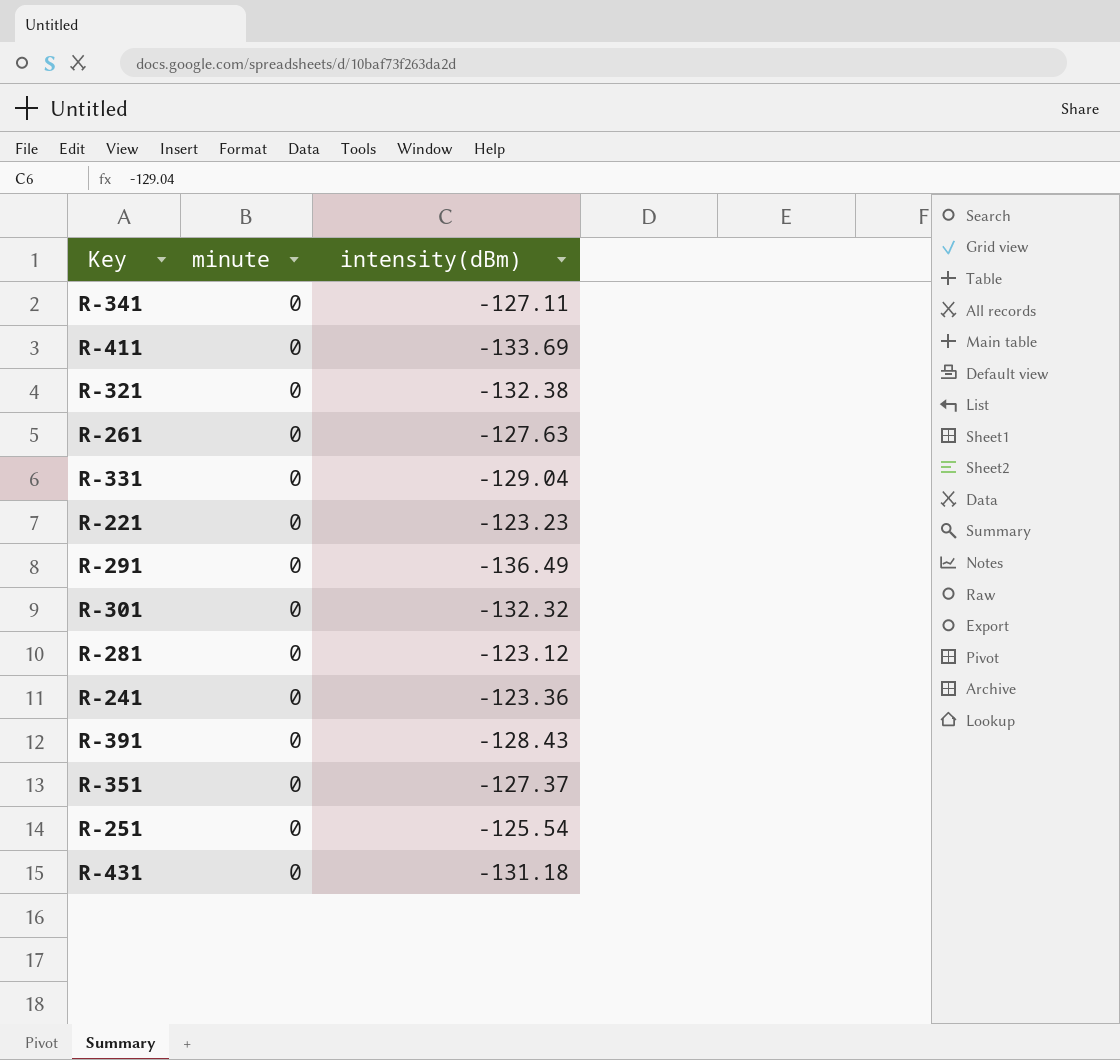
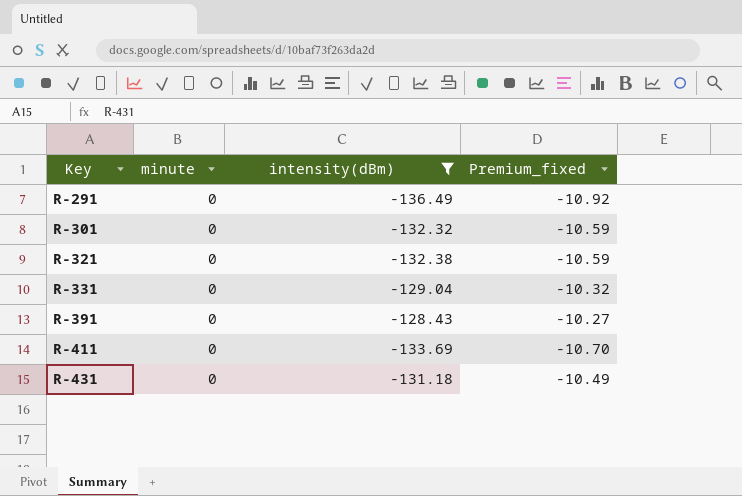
filter: none -> intensity(dBm) <= -128.43
row order: none -> Key ascending
column Premium_fixed | formula: none -> [intensity(dBm)] * 0.08

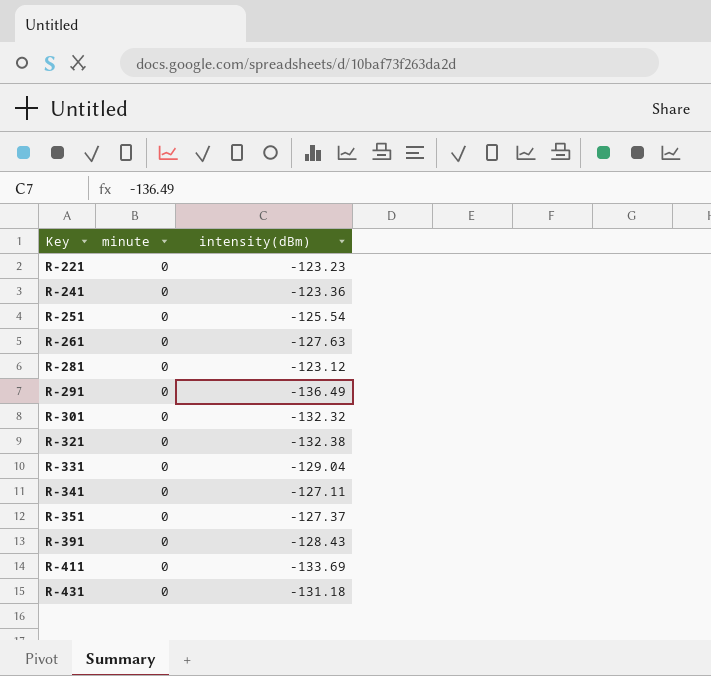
filter: intensity(dBm) <= -128.43 -> none
column Premium_fixed | formula: [intensity(dBm)] * 0.08 -> none

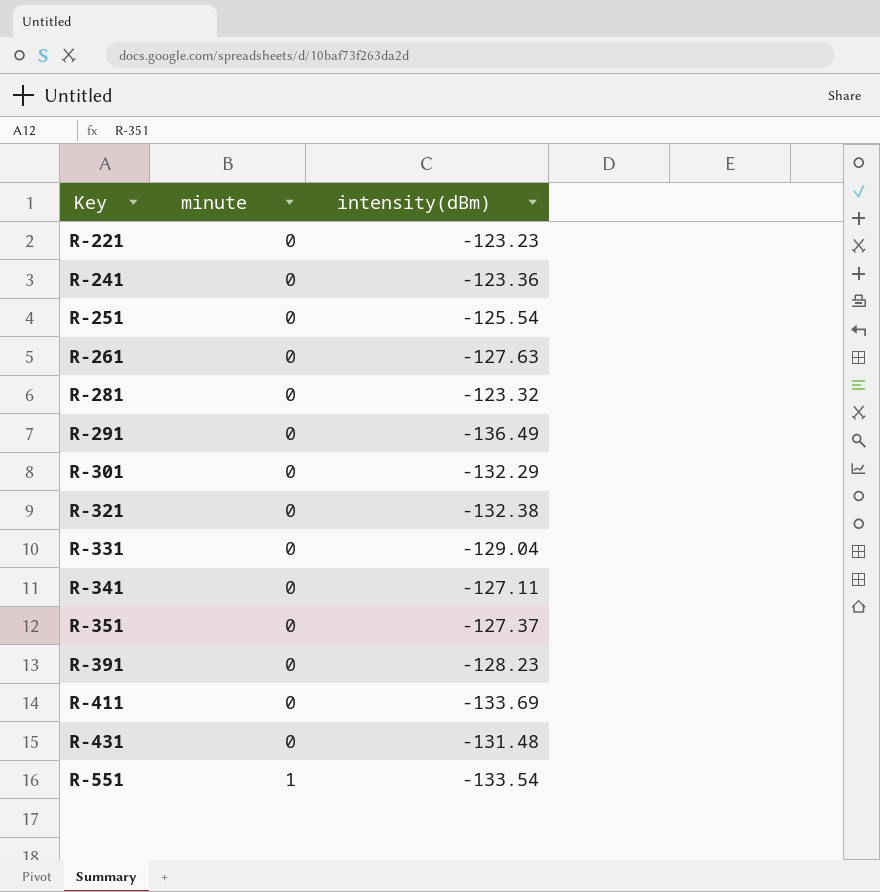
R-281 | intensity(dBm): -123.12 -> -123.32
R-301 | intensity(dBm): -132.32 -> -132.29
R-391 | intensity(dBm): -128.43 -> -128.23
R-431 | intensity(dBm): -131.18 -> -131.48
row R-551: none -> 1 | -133.54

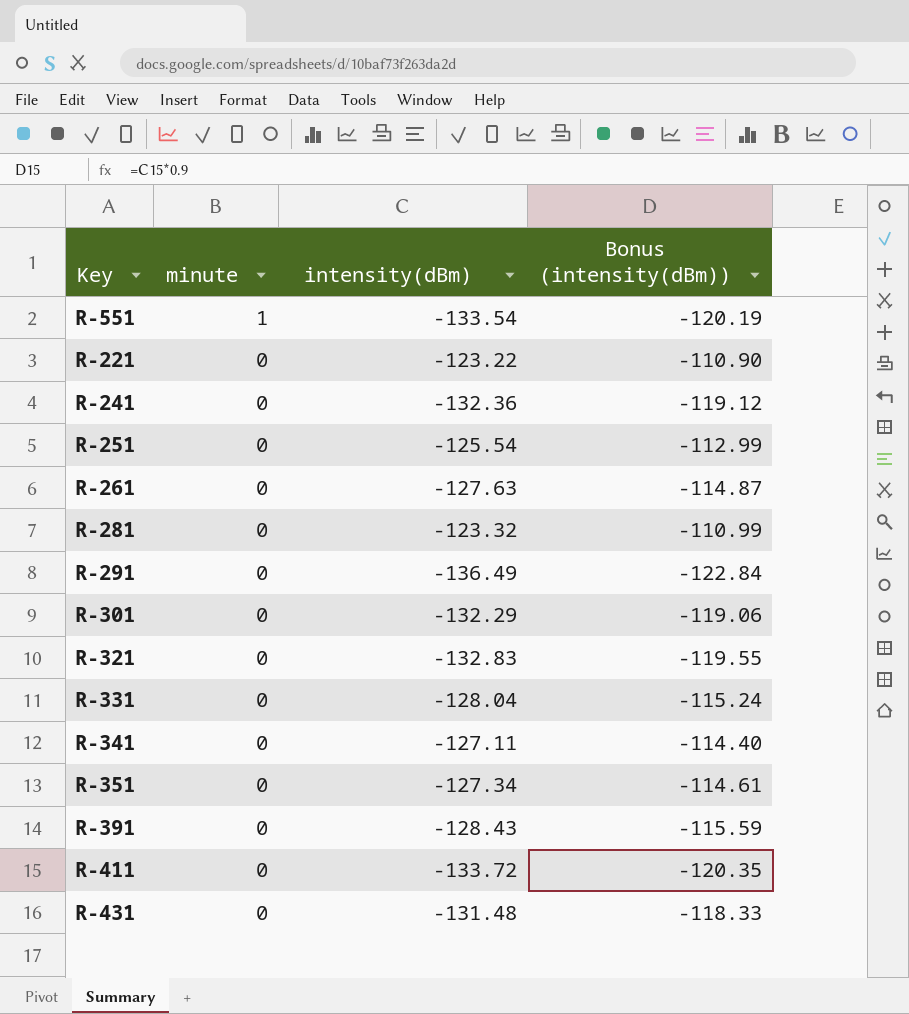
row order: Key ascending -> minute descending
column Bonus (intensity(dBm)) | formula: none -> [intensity(dBm)] * 0.9
R-221 | intensity(dBm): -123.23 -> -123.22
R-241 | intensity(dBm): -123.36 -> -132.36
R-321 | intensity(dBm): -132.38 -> -132.83
R-331 | intensity(dBm): -129.04 -> -128.04
R-351 | intensity(dBm): -127.37 -> -127.34
R-391 | intensity(dBm): -128.23 -> -128.43
R-411 | intensity(dBm): -133.69 -> -133.72

